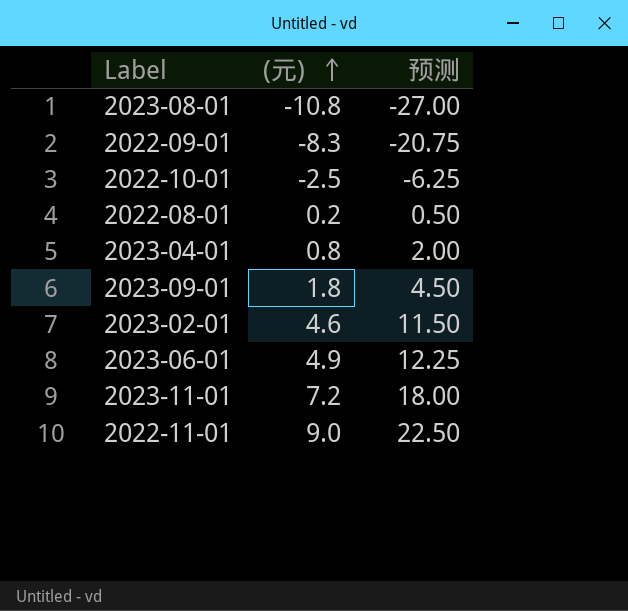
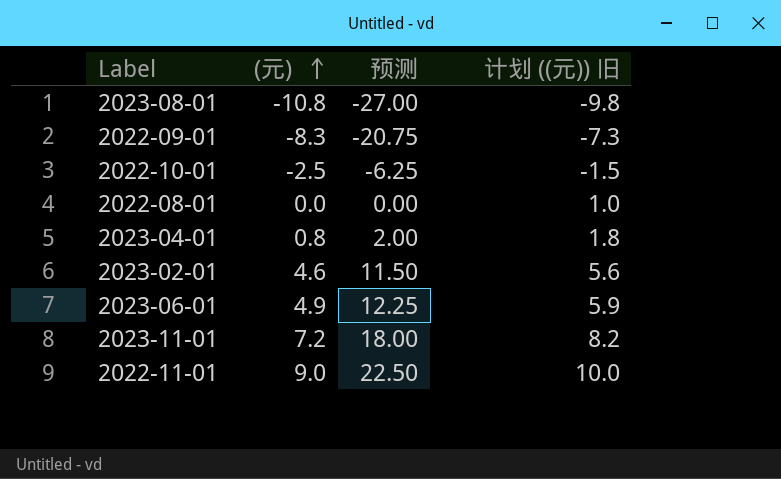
column 计划 ((元)) 旧 | formula: none -> [(元)] + 1
row 2023-09-01: 1.8 | 4.50 -> none
2022-08-01 | (元): 0.2 -> 0.0
2022-08-01 | 预测: 0.50 -> 0.00

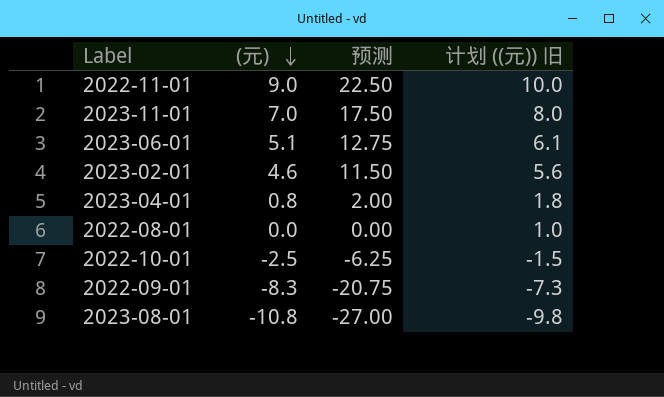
row order: (元) ascending -> (元) descending
2023-11-01 | (元): 7.2 -> 7.0
2023-11-01 | 预测: 18.00 -> 17.50
2023-11-01 | 计划 ((元)) 旧: 8.2 -> 8.0
2023-06-01 | (元): 4.9 -> 5.1
2023-06-01 | 预测: 12.25 -> 12.75
2023-06-01 | 计划 ((元)) 旧: 5.9 -> 6.1

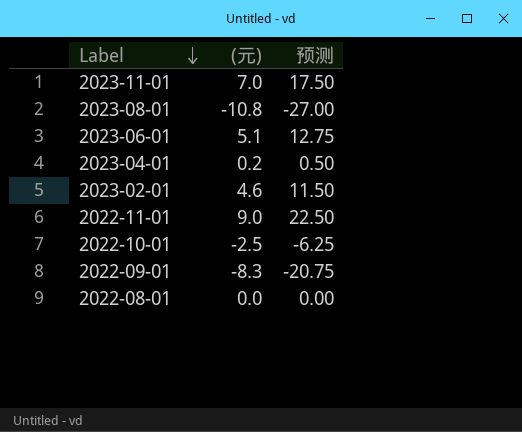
row order: (元) descending -> Label descending
column 计划 ((元)) 旧 | formula: [(元)] + 1 -> none
2023-04-01 | (元): 0.8 -> 0.2
2023-04-01 | 预测: 2.00 -> 0.50

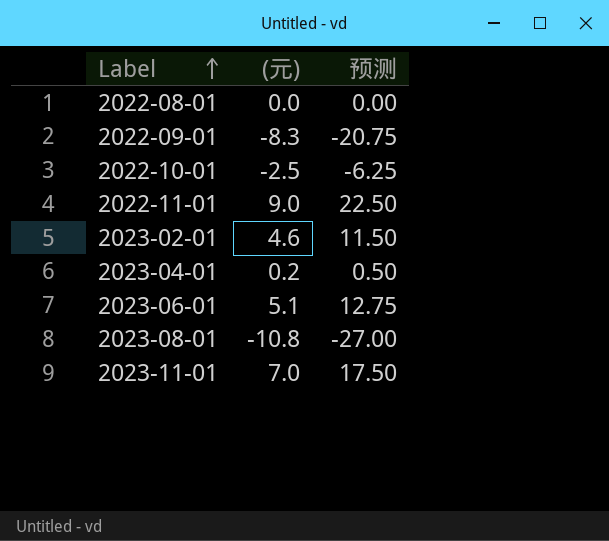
row order: Label descending -> Label ascending

